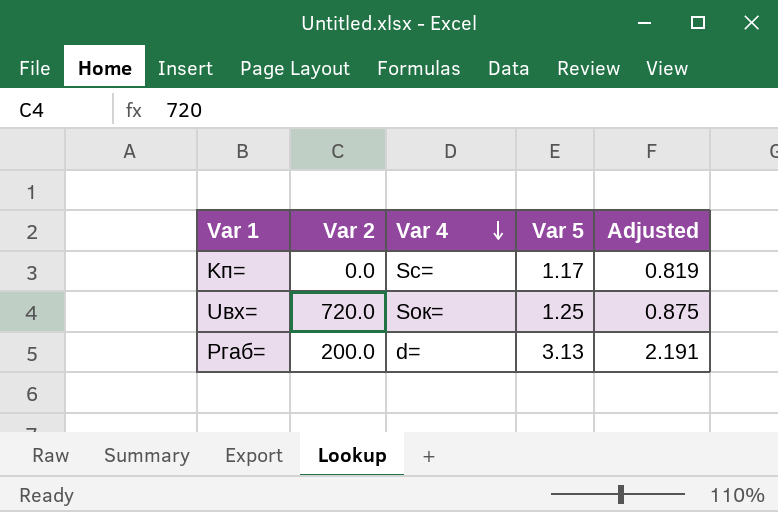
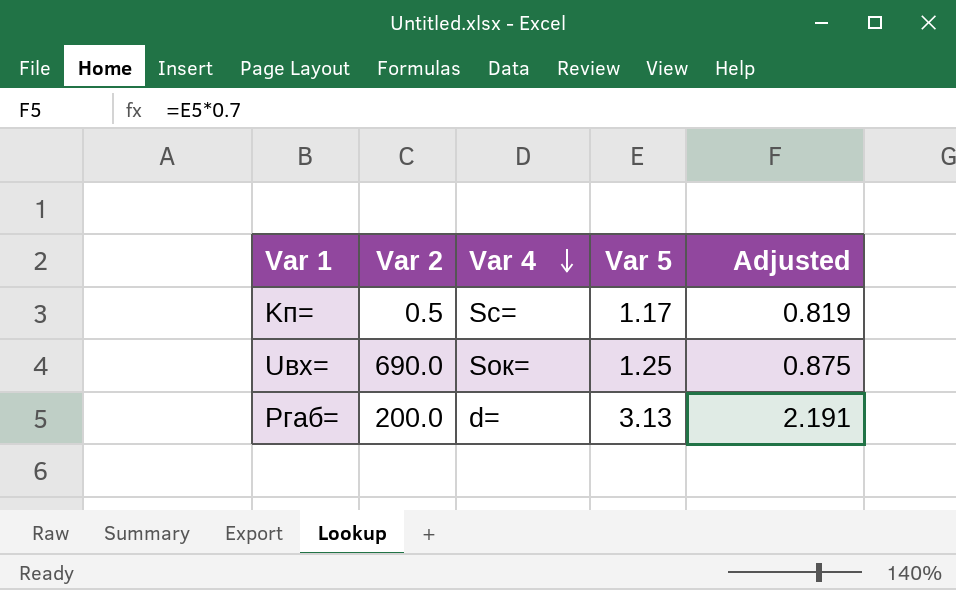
Kп= | Var 2: 0.0 -> 0.5
Uвх= | Var 2: 720.0 -> 690.0

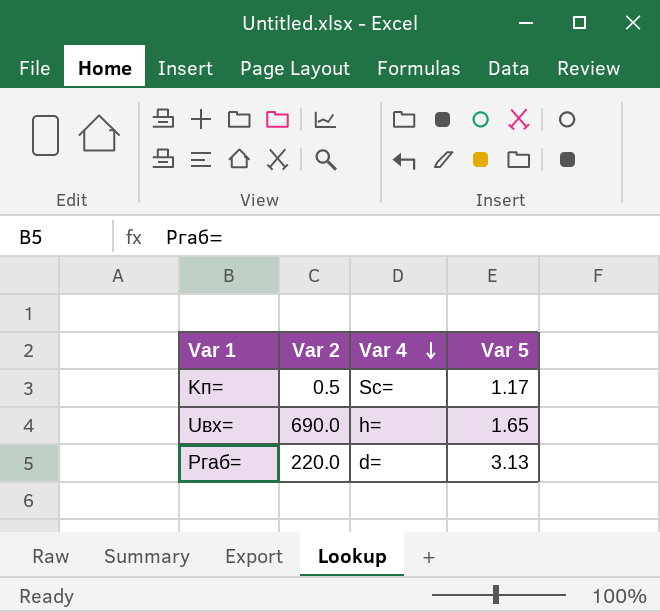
column Adjusted | formula: [Var 5] * 0.7 -> none
Uвх= | Var 4: Sок= -> h=
Uвх= | Var 5: 1.25 -> 1.65
Pгаб= | Var 2: 200.0 -> 220.0

